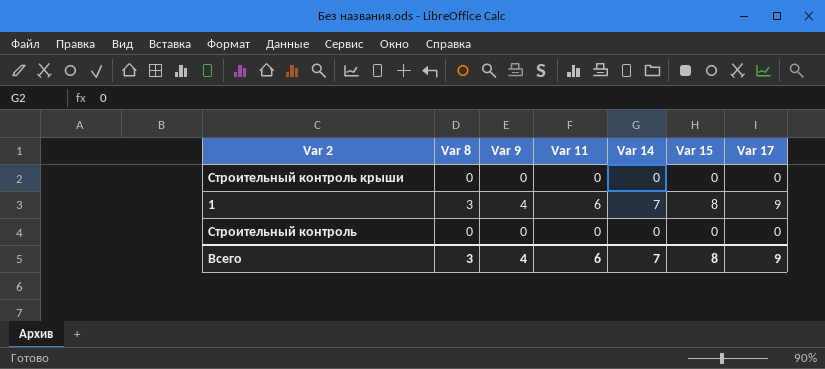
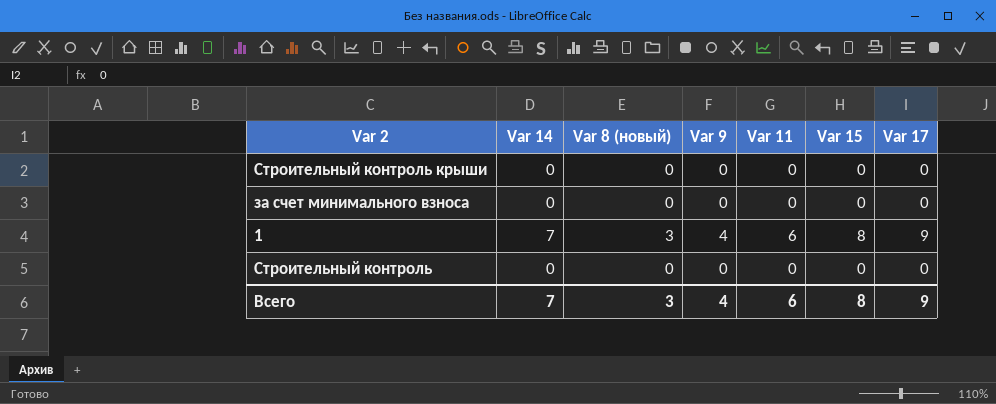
column Var 14 | position: 5 -> 2
column name: Var 8 -> Var 8 (новый)
row за счет минимального взноса: none -> 0 | 0 | 0 | 0 | 0 | 0

